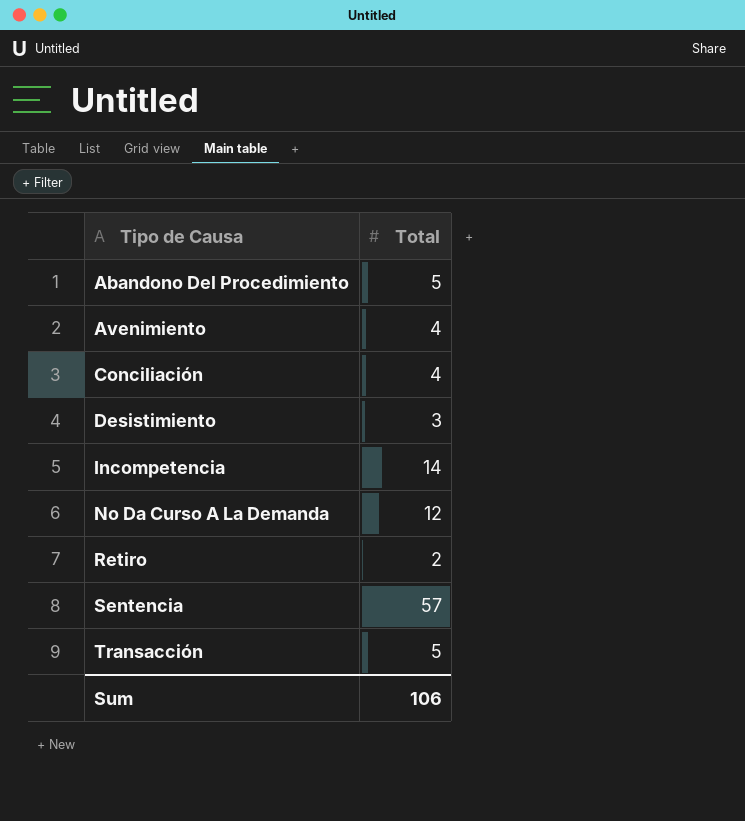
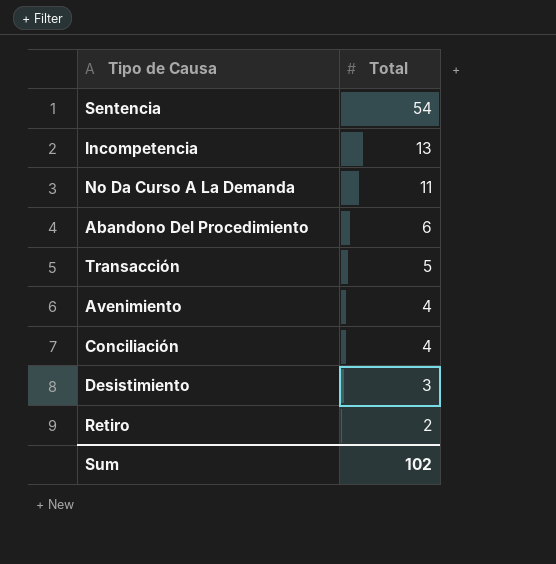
row order: Tipo de Causa ascending -> Total descending
Sentencia | Total: 57 -> 54
Incompetencia | Total: 14 -> 13
No Da Curso A La Demanda | Total: 12 -> 11
Abandono Del Procedimiento | Total: 5 -> 6
Sum | Total: 106 -> 102

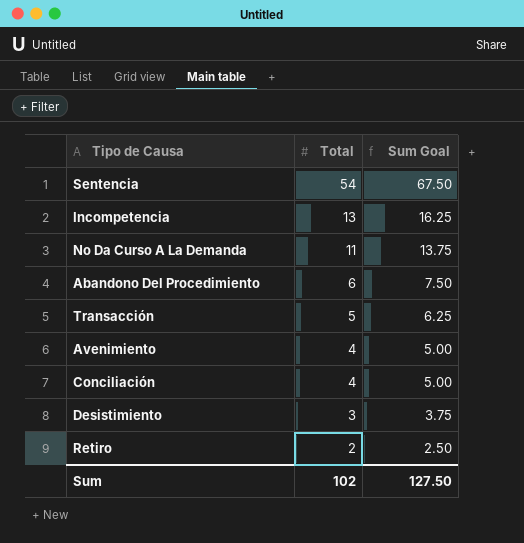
column Sum Goal | formula: none -> [Total] * 1.25

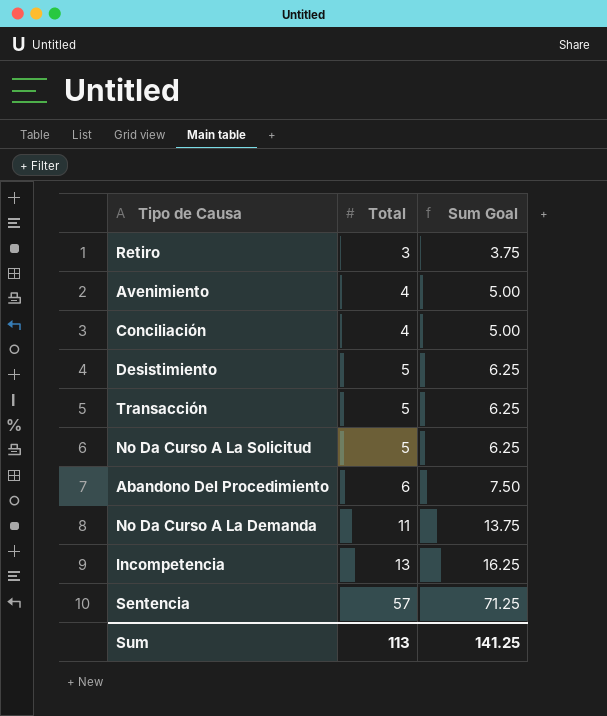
row order: Total descending -> Total ascending
Retiro | Total: 2 -> 3
Retiro | Sum Goal: 2.50 -> 3.75
Desistimiento | Total: 3 -> 5
Desistimiento | Sum Goal: 3.75 -> 6.25
row No Da Curso A La Solicitud: none -> 5 | 6.25
Sentencia | Total: 54 -> 57
Sentencia | Sum Goal: 67.50 -> 71.25
Sum | Total: 102 -> 113
Sum | Sum Goal: 127.50 -> 141.25

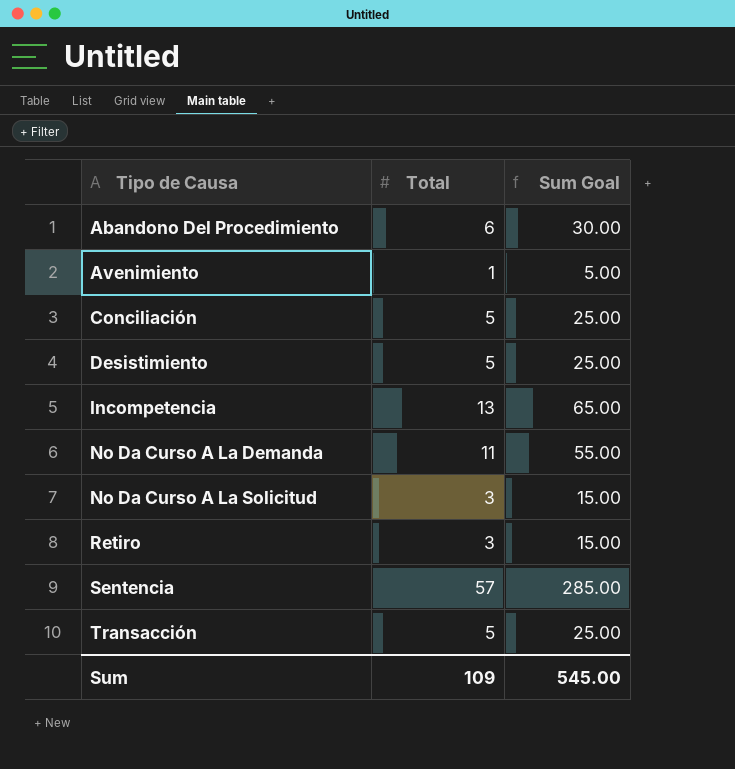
row order: Total ascending -> Tipo de Causa ascending
column Sum Goal | formula: [Total] * 1.25 -> [Total] * 5
Avenimiento | Total: 4 -> 1
Conciliación | Total: 4 -> 5
No Da Curso A La Solicitud | Total: 5 -> 3
Sum | Total: 113 -> 109
Sum | Sum Goal: 141.25 -> 545.00

